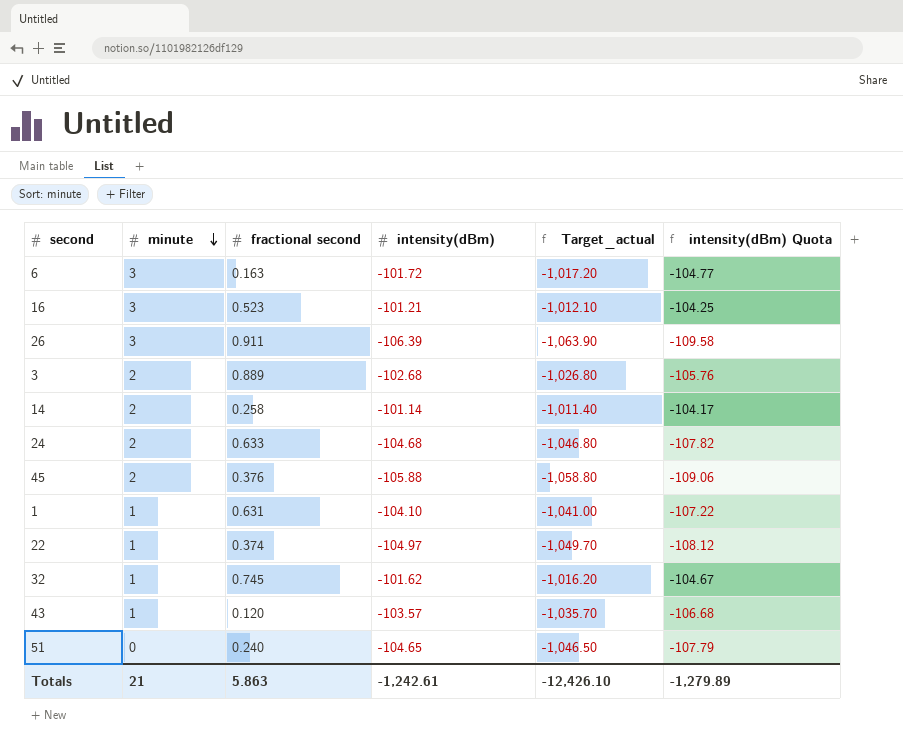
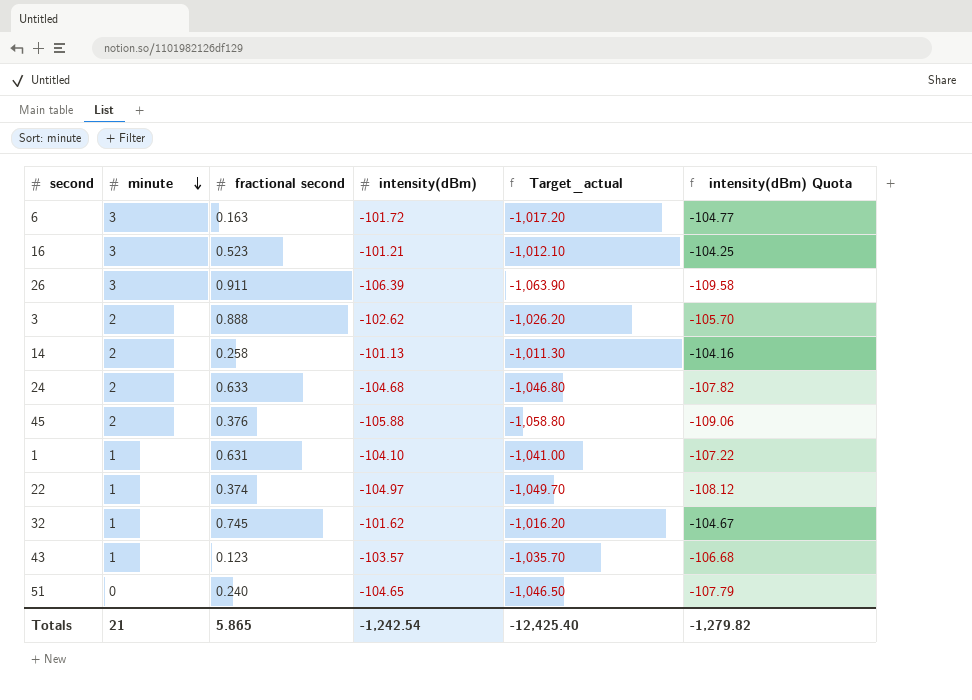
3 | fractional second: 0.889 -> 0.888
3 | intensity(dBm): -102.68 -> -102.62
3 | Target_actual: -1,026.80 -> -1,026.20
3 | intensity(dBm) Quota: -105.76 -> -105.70
14 | intensity(dBm): -101.14 -> -101.13
14 | Target_actual: -1,011.40 -> -1,011.30
14 | intensity(dBm) Quota: -104.17 -> -104.16
43 | fractional second: 0.120 -> 0.123
Totals | fractional second: 5.863 -> 5.865
Totals | intensity(dBm): -1,242.61 -> -1,242.54
Totals | Target_actual: -12,426.10 -> -12,425.40
Totals | intensity(dBm) Quota: -1,279.89 -> -1,279.82

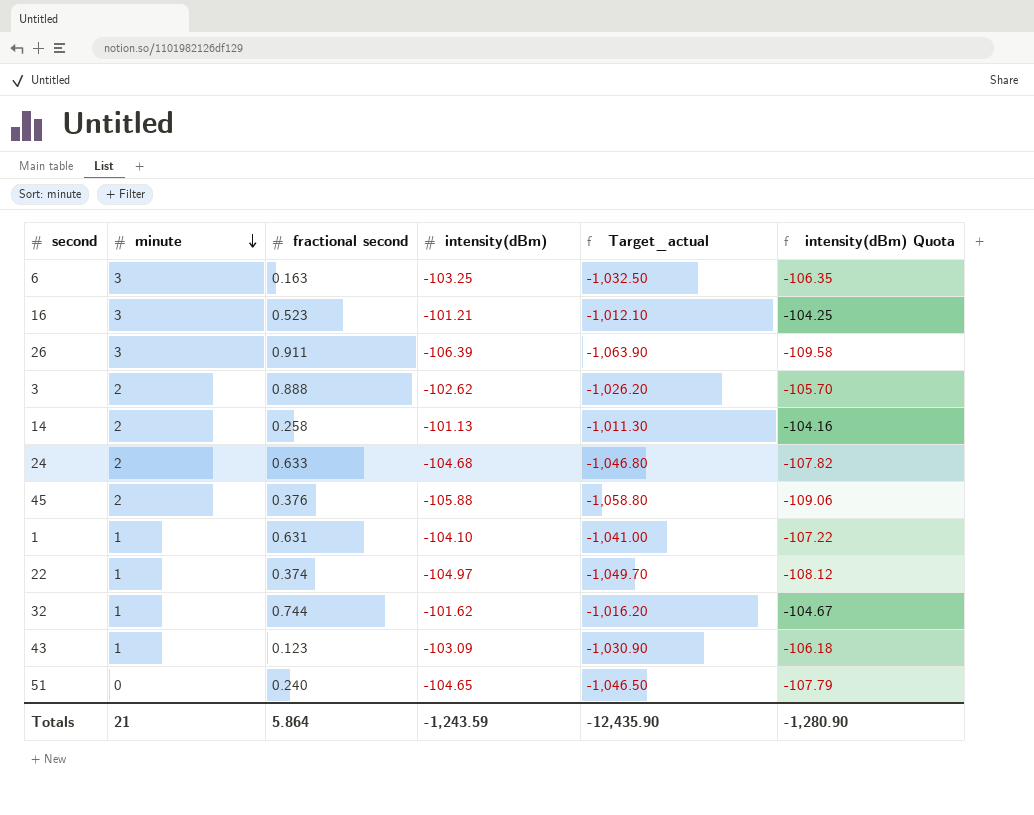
6 | intensity(dBm): -101.72 -> -103.25
6 | Target_actual: -1,017.20 -> -1,032.50
6 | intensity(dBm) Quota: -104.77 -> -106.35
32 | fractional second: 0.745 -> 0.744
43 | intensity(dBm): -103.57 -> -103.09
43 | Target_actual: -1,035.70 -> -1,030.90
43 | intensity(dBm) Quota: -106.68 -> -106.18
Totals | fractional second: 5.865 -> 5.864
Totals | intensity(dBm): -1,242.54 -> -1,243.59
Totals | Target_actual: -12,425.40 -> -12,435.90
Totals | intensity(dBm) Quota: -1,279.82 -> -1,280.90

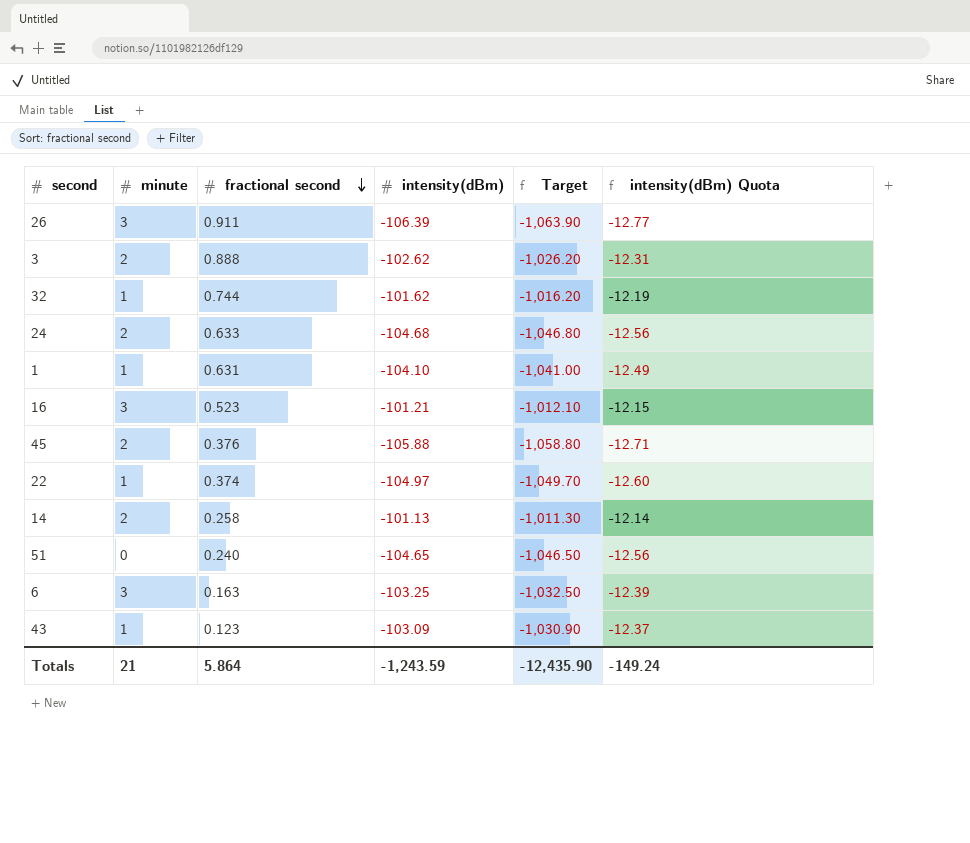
row order: minute descending -> fractional second descending
column name: Target_actual -> Target
column intensity(dBm) Quota | formula: [intensity(dBm)] * 1.03 -> [intensity(dBm)] * 0.12
Totals | intensity(dBm) Quota: -1,280.90 -> -149.24

